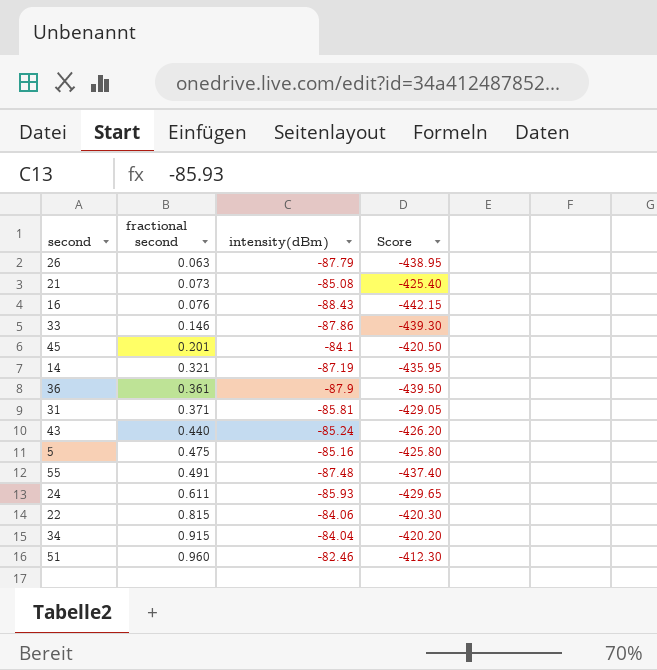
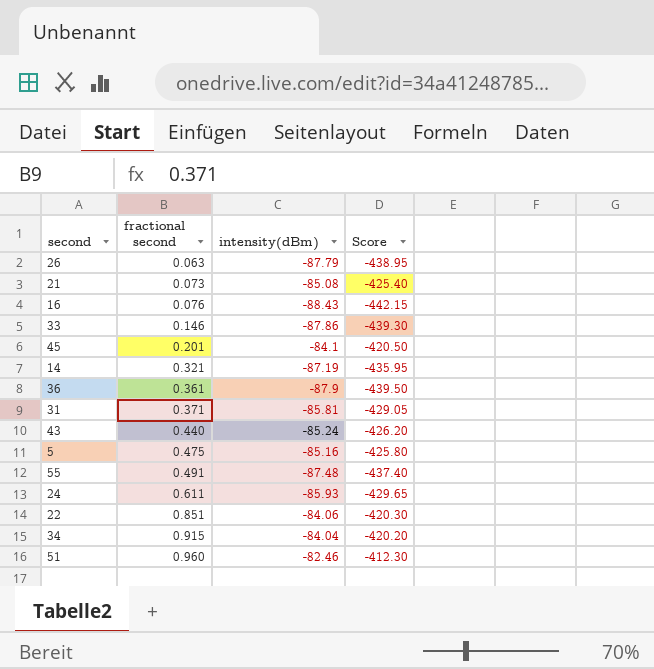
22 | fractional second: 0.815 -> 0.851

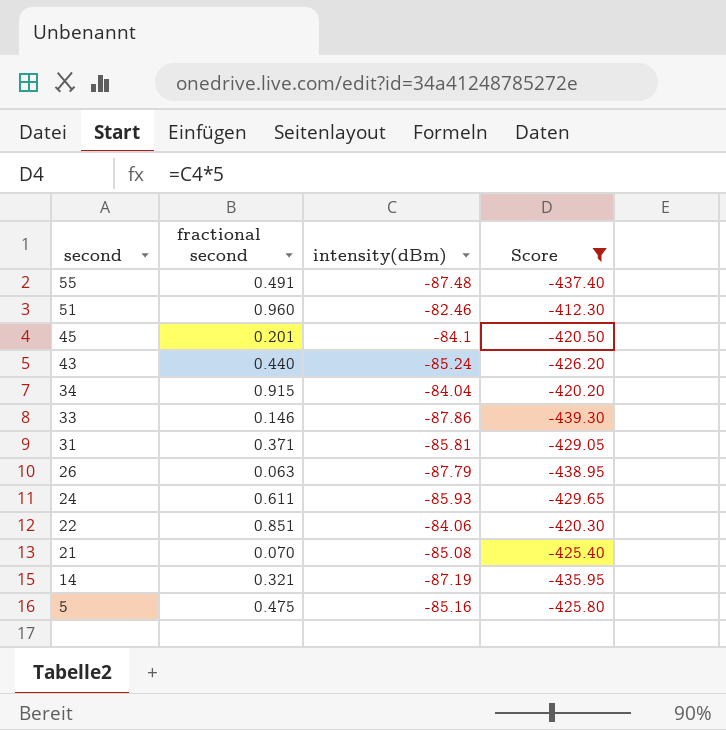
filter: none -> Score >= -439.30
row order: fractional second ascending -> second descending
21 | fractional second: 0.073 -> 0.070

